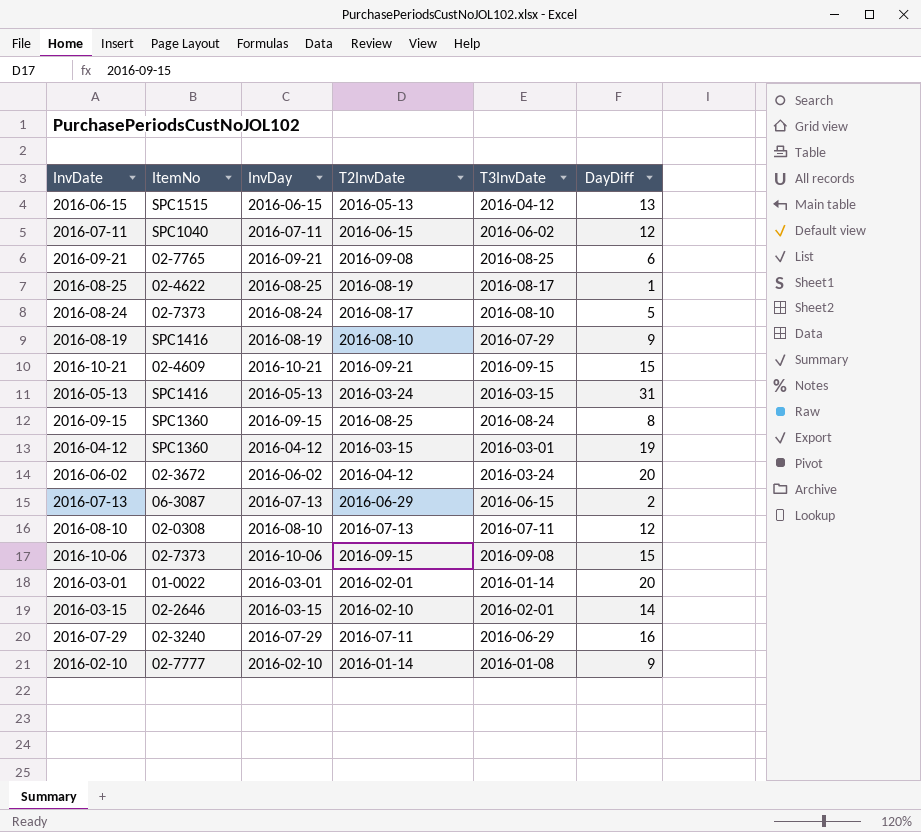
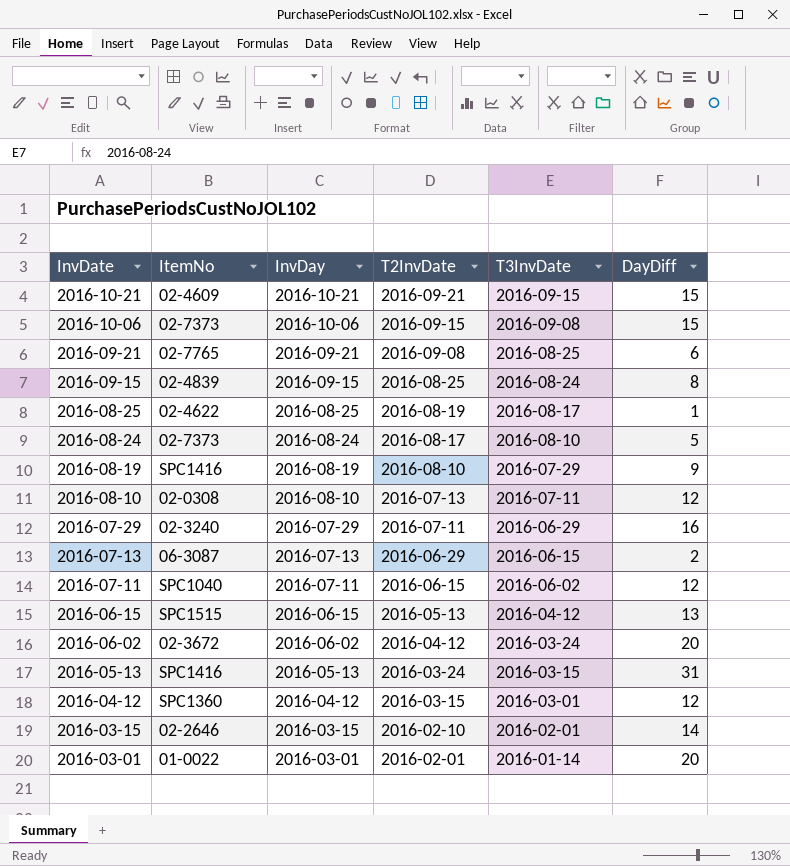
row order: none -> InvDate descending
row 2016-02-10: 02-7777 | 2016-02-10 | 2016-01-14 | 2016-01-08 | 9 -> none
2016-09-15 | ItemNo: SPC1360 -> 02-4839
2016-04-12 | DayDiff: 19 -> 12

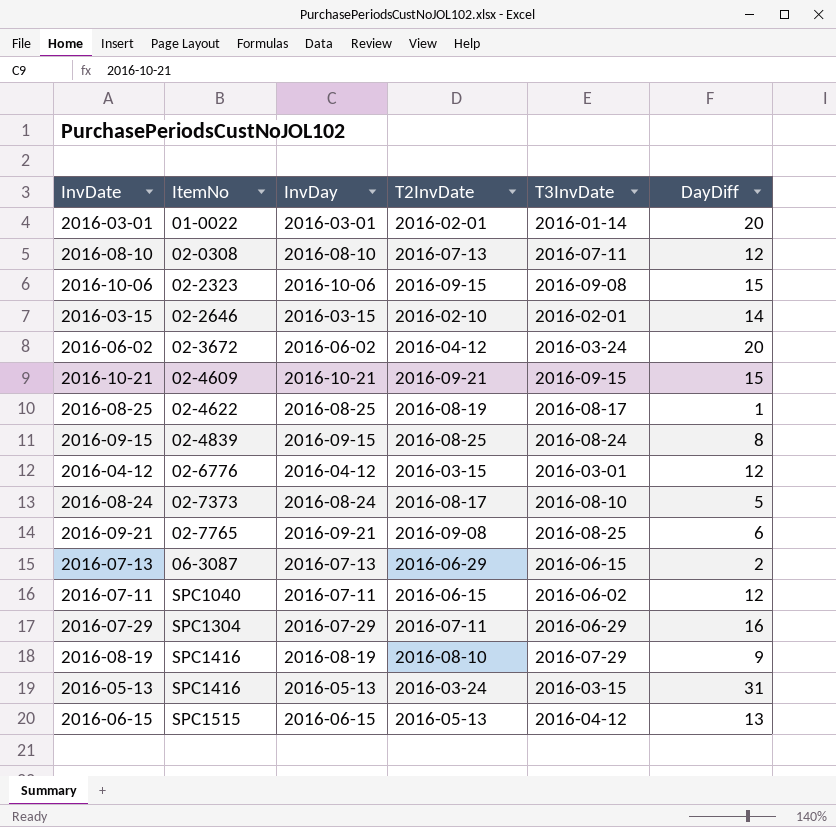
row order: InvDate descending -> ItemNo ascending
2016-10-06 | ItemNo: 02-7373 -> 02-2323
2016-04-12 | ItemNo: SPC1360 -> 02-6776
2016-07-29 | ItemNo: 02-3240 -> SPC1304

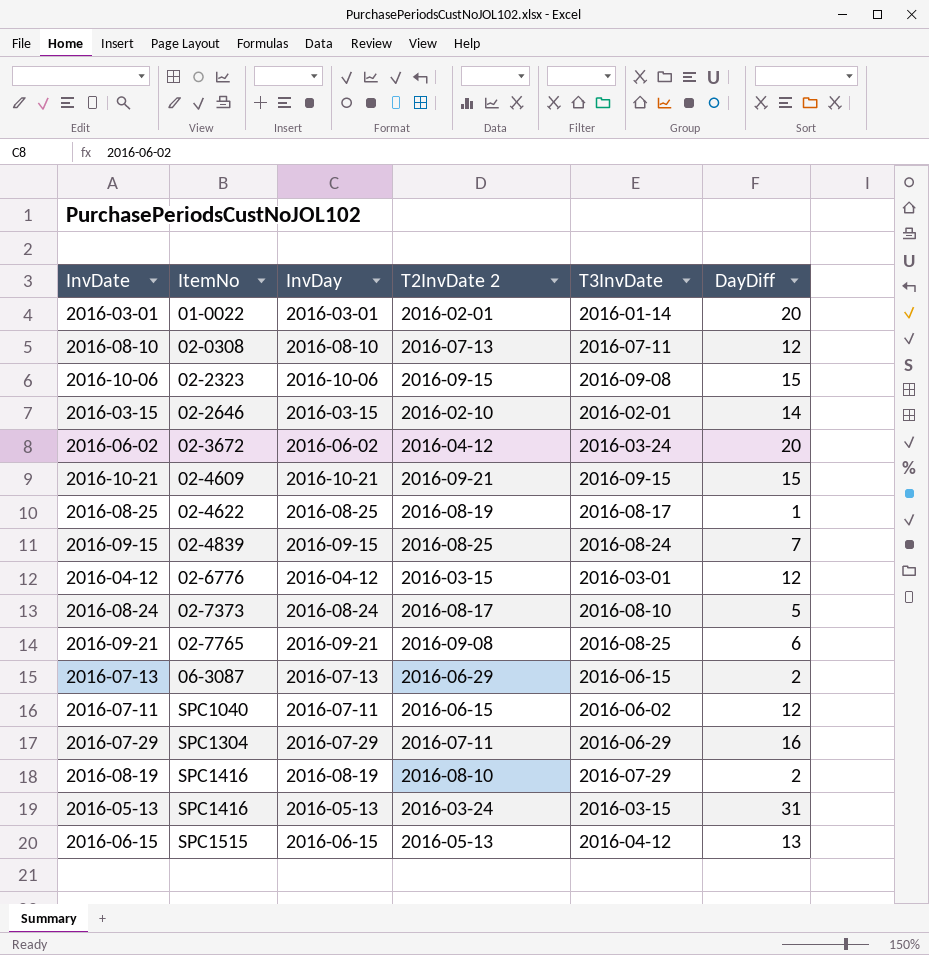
column name: T2InvDate -> T2InvDate 2
2016-09-15 | DayDiff: 8 -> 7
2016-08-19 | DayDiff: 9 -> 2

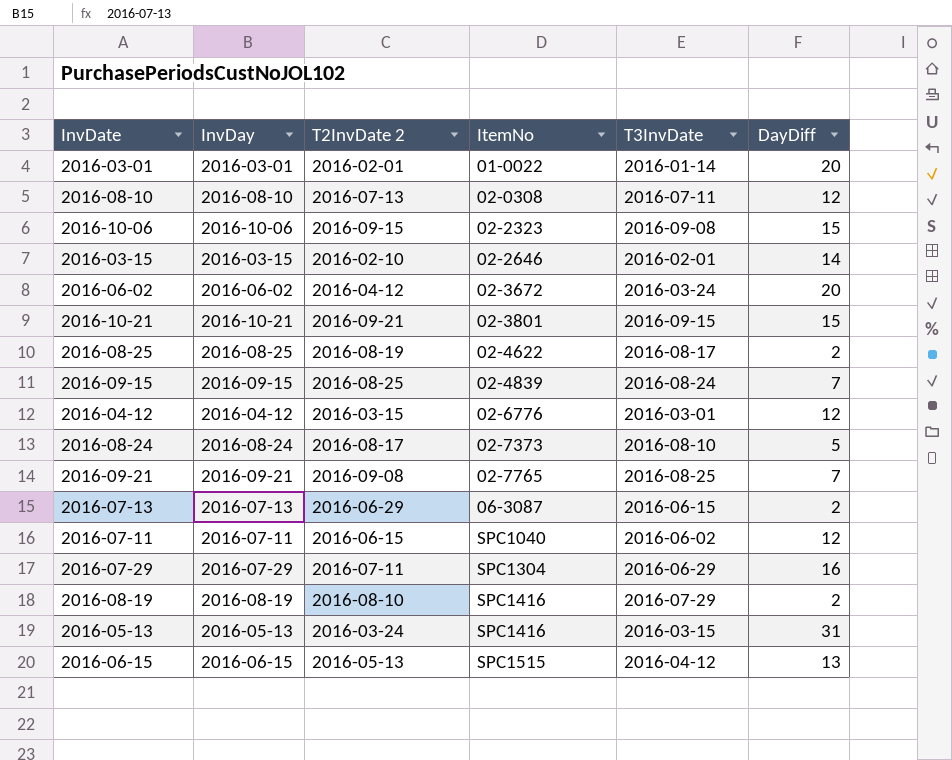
column ItemNo | position: 2 -> 4
2016-10-21 | ItemNo: 02-4609 -> 02-3801
2016-08-25 | DayDiff: 1 -> 2
2016-09-21 | DayDiff: 6 -> 7

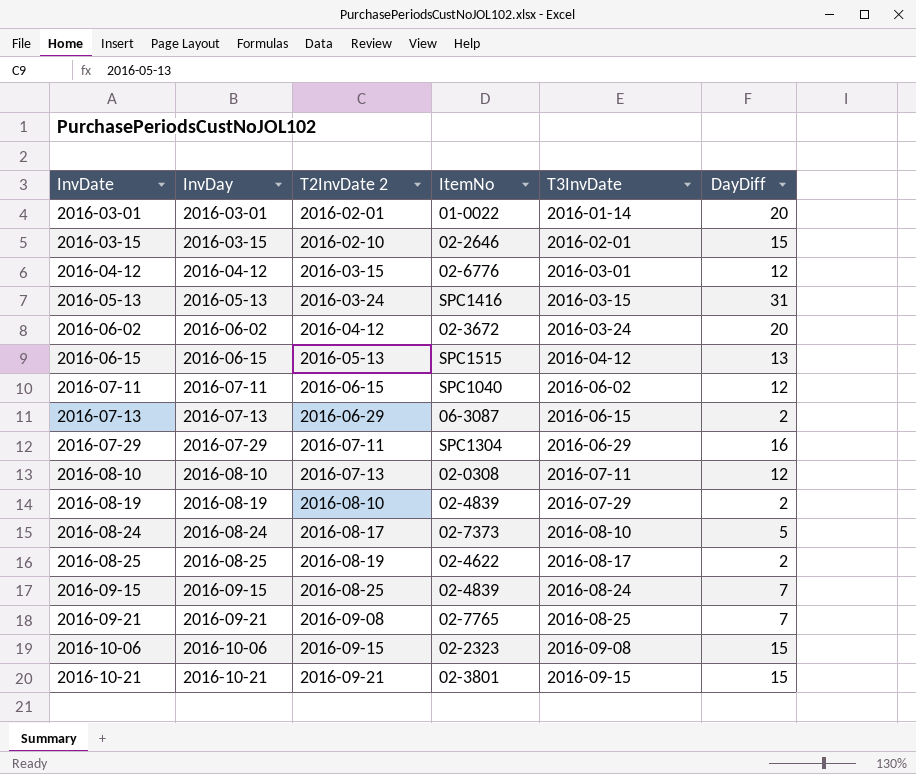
row order: ItemNo ascending -> InvDate ascending
2016-03-15 | DayDiff: 14 -> 15
2016-08-19 | ItemNo: SPC1416 -> 02-4839

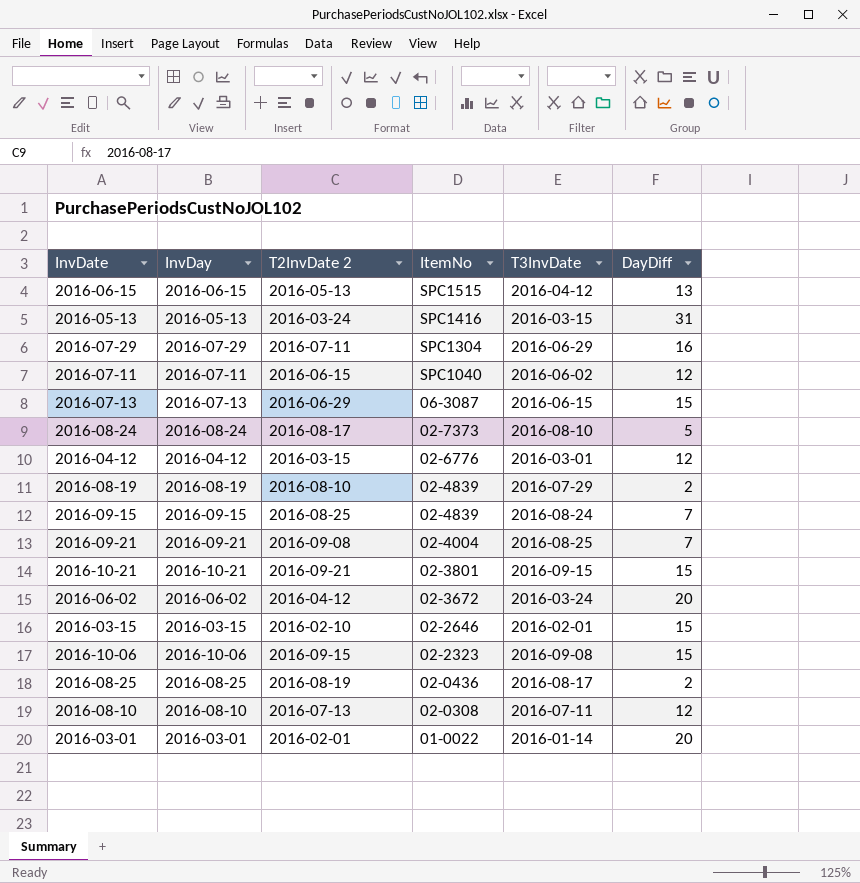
row order: InvDate ascending -> ItemNo descending
2016-07-13 | DayDiff: 2 -> 15
2016-09-21 | ItemNo: 02-7765 -> 02-4004
2016-08-25 | ItemNo: 02-4622 -> 02-0436

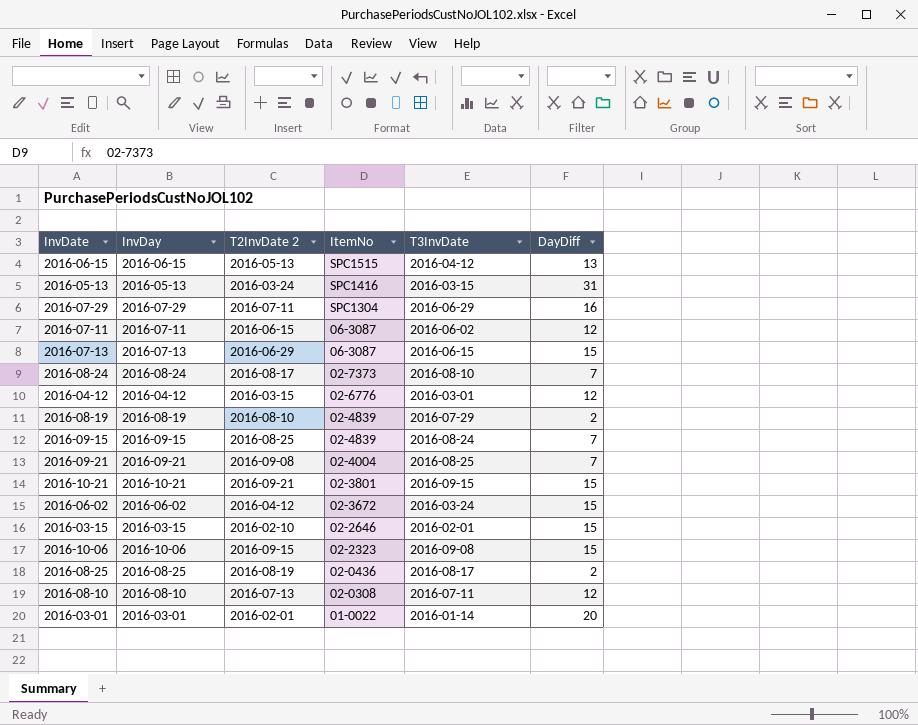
2016-07-11 | ItemNo: SPC1040 -> 06-3087
2016-08-24 | DayDiff: 5 -> 7
2016-06-02 | DayDiff: 20 -> 15

